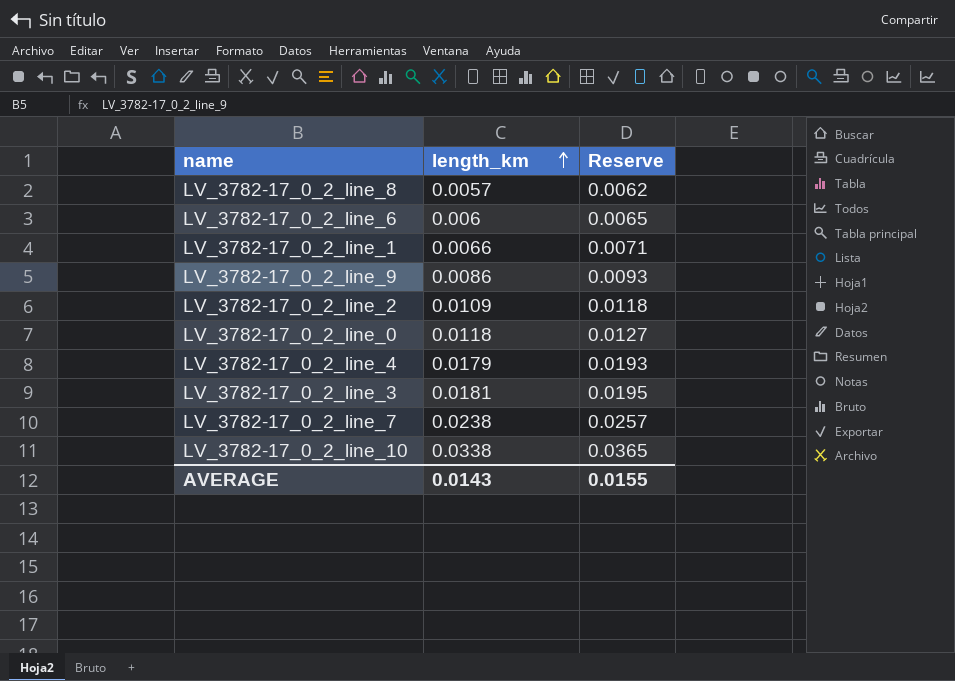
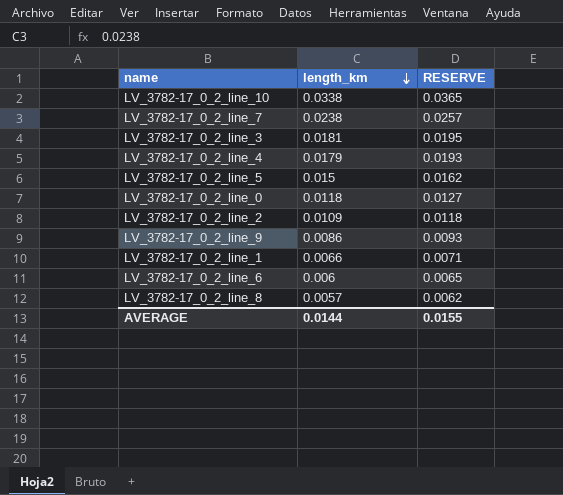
row order: length_km ascending -> length_km descending
column name: Reserve -> RESERVE
row LV_3782-17_0_2_line_5: none -> 0.015 | 0.0162
AVERAGE | length_km: 0.0143 -> 0.0144

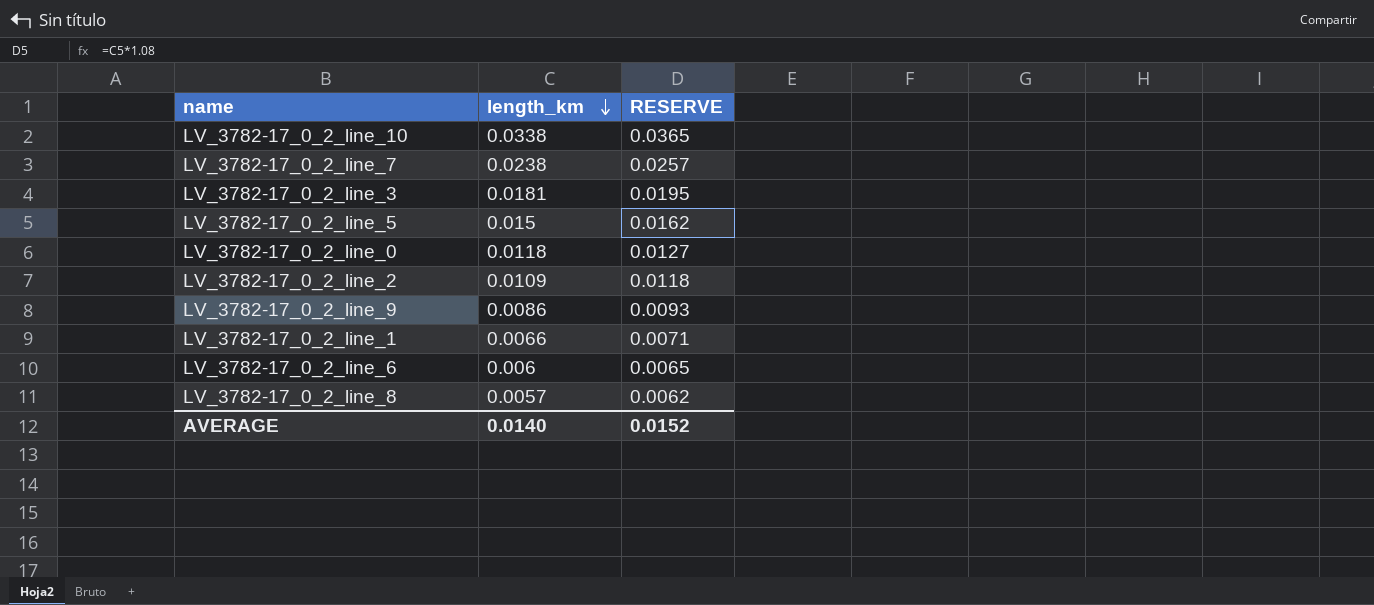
row LV_3782-17_0_2_line_4: 0.0179 | 0.0193 -> none
AVERAGE | length_km: 0.0144 -> 0.0140
AVERAGE | RESERVE: 0.0155 -> 0.0152

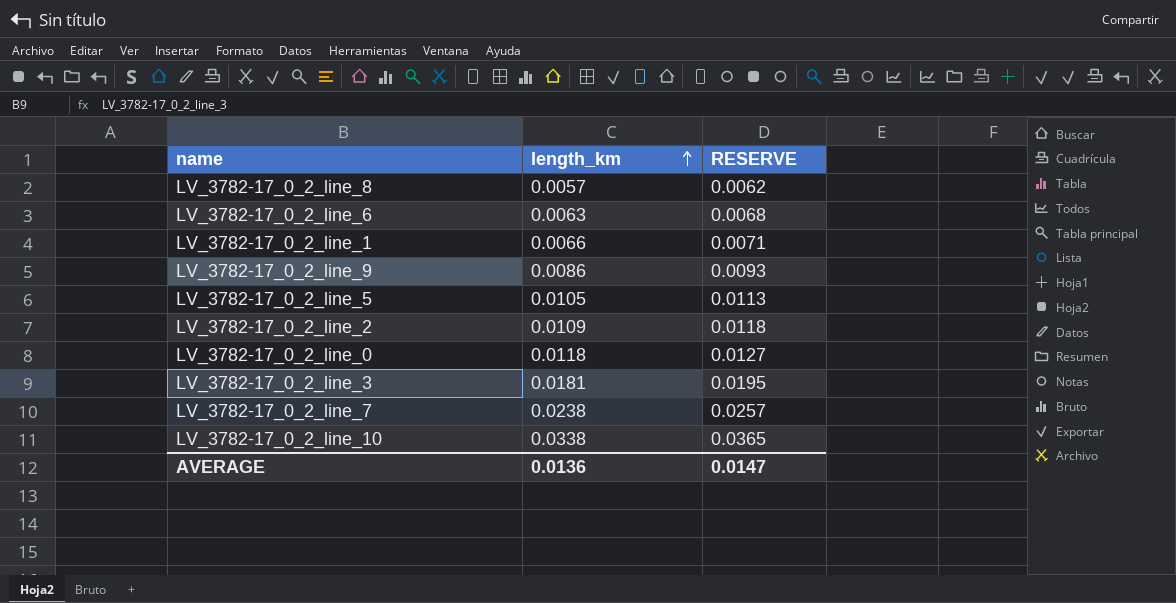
row order: length_km descending -> length_km ascending
LV_3782-17_0_2_line_6 | length_km: 0.006 -> 0.0063
LV_3782-17_0_2_line_6 | RESERVE: 0.0065 -> 0.0068
LV_3782-17_0_2_line_5 | length_km: 0.015 -> 0.0105
LV_3782-17_0_2_line_5 | RESERVE: 0.0162 -> 0.0113
AVERAGE | length_km: 0.0140 -> 0.0136
AVERAGE | RESERVE: 0.0152 -> 0.0147

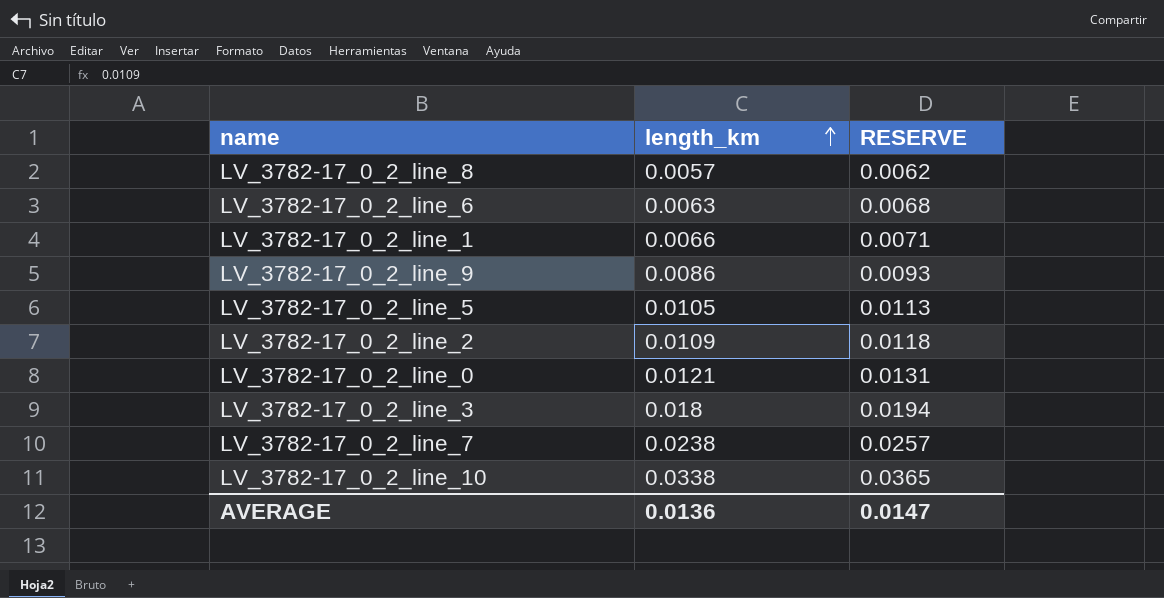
LV_3782-17_0_2_line_0 | length_km: 0.0118 -> 0.0121
LV_3782-17_0_2_line_0 | RESERVE: 0.0127 -> 0.0131
LV_3782-17_0_2_line_3 | length_km: 0.0181 -> 0.018
LV_3782-17_0_2_line_3 | RESERVE: 0.0195 -> 0.0194

